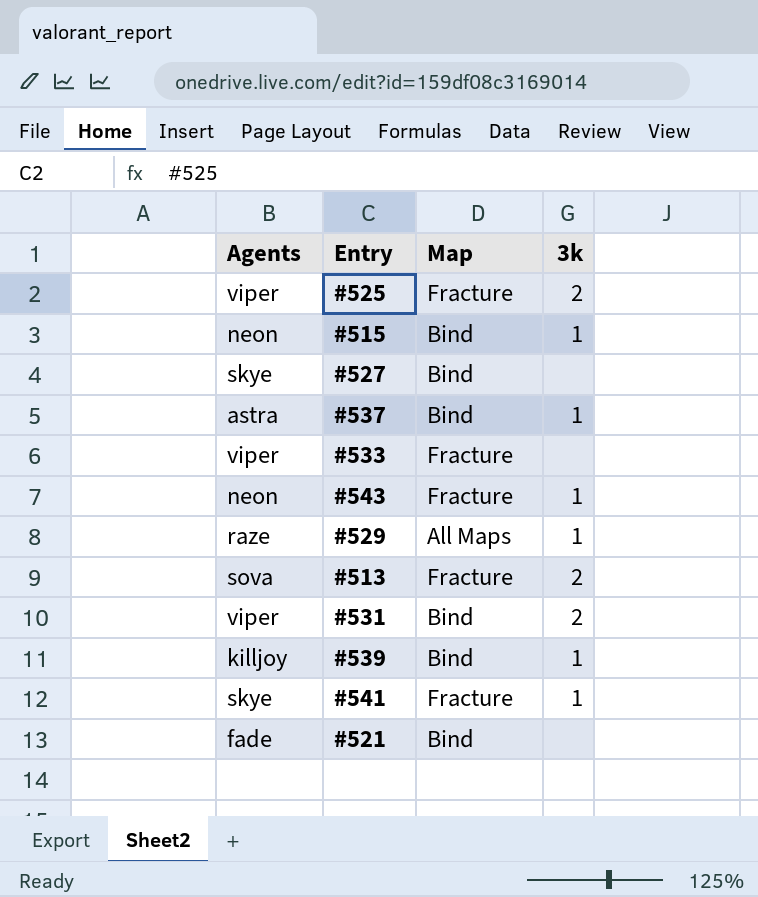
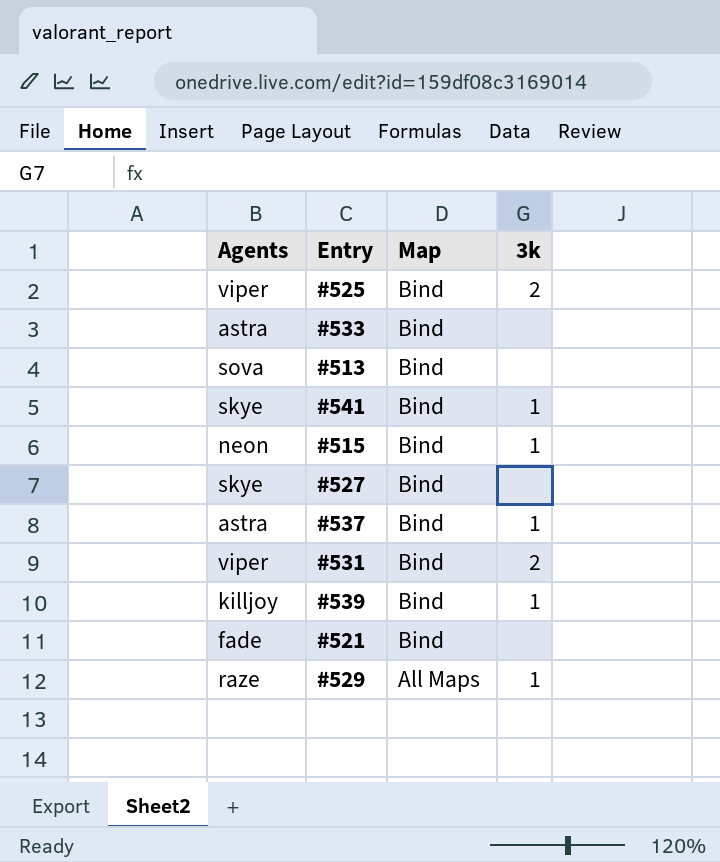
row order: none -> Map descending
row #543: neon | Fracture | 1 -> none
#525 | Map: Fracture -> Bind
#533 | Agents: viper -> astra
#533 | Map: Fracture -> Bind
#513 | Map: Fracture -> Bind
#513 | 3k: 2 -> none
#541 | Map: Fracture -> Bind

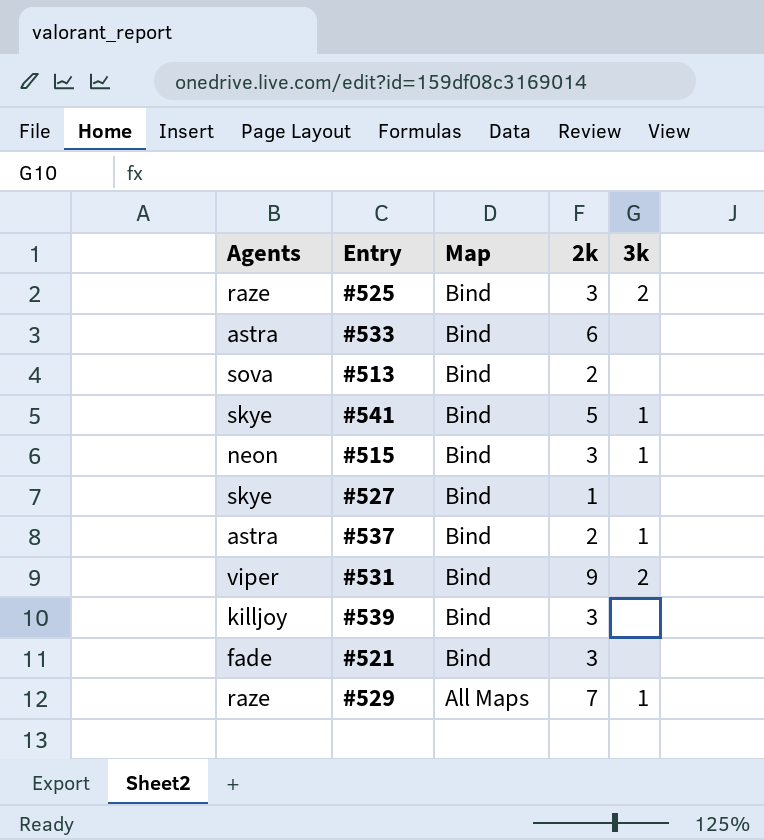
column 2k | position: none -> 4
#525 | Agents: viper -> raze
#539 | 3k: 1 -> none

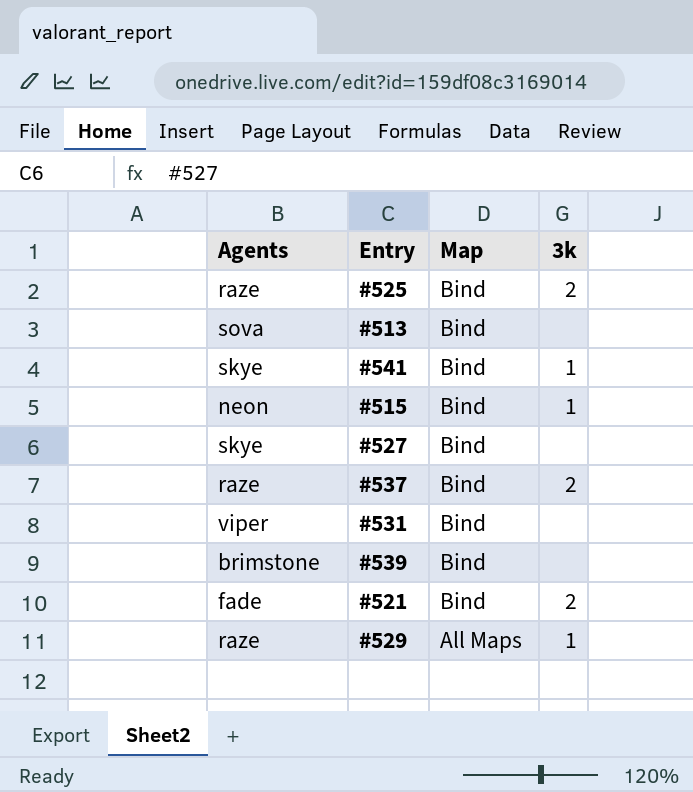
column 2k | position: 4 -> none
row #533: astra | Bind | 6 | none -> none
#537 | Agents: astra -> raze
#537 | 3k: 1 -> 2
#531 | 3k: 2 -> none
#539 | Agents: killjoy -> brimstone
#521 | 3k: none -> 2

